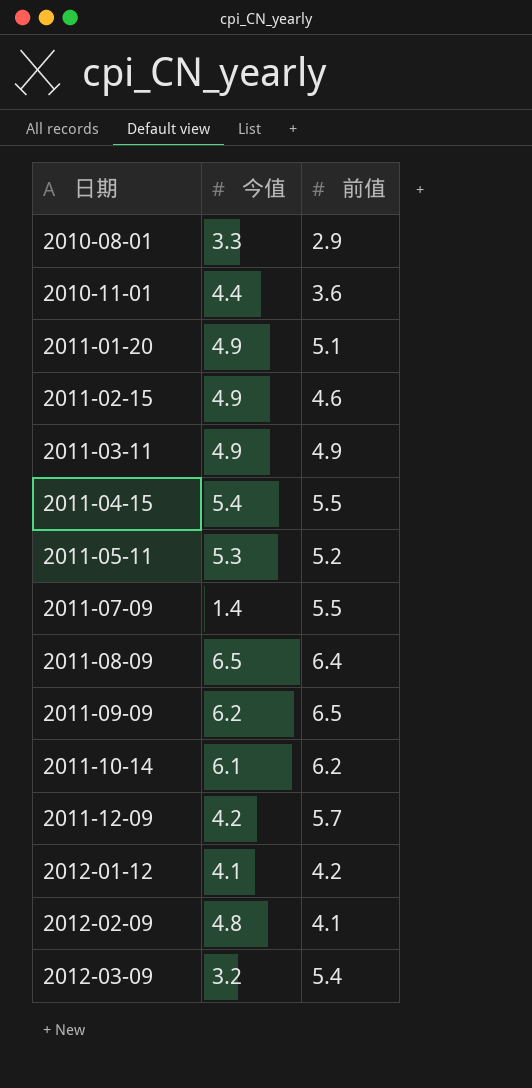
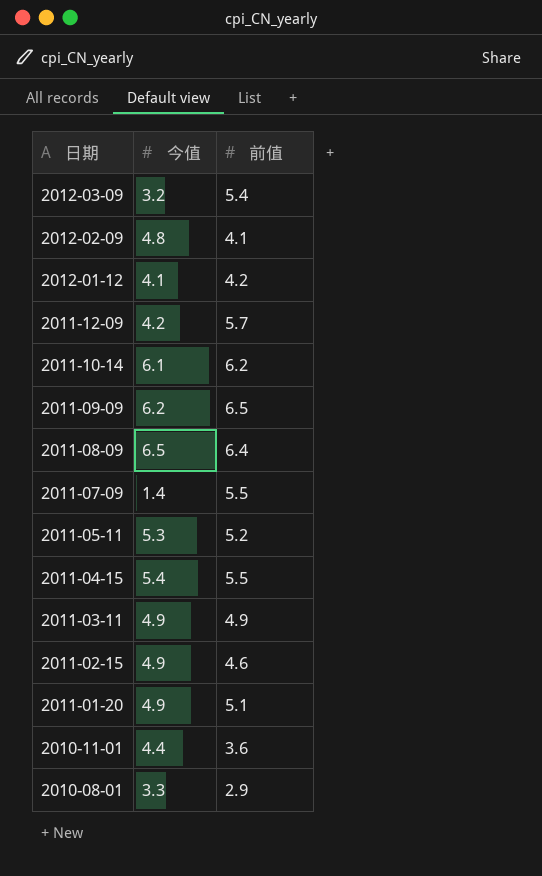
row order: 日期 ascending -> 日期 descending

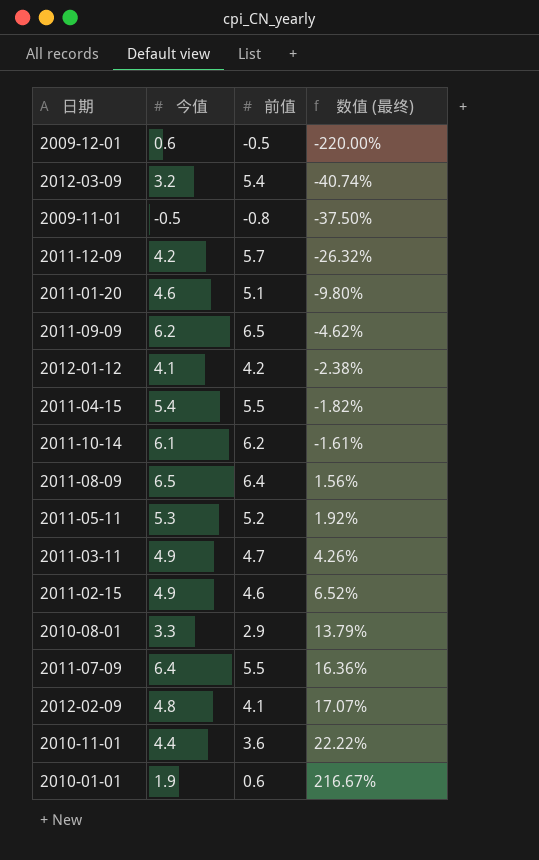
row order: 日期 descending -> 数值 (最终) ascending
column 数值 (最终) | formula: none -> ([今值] - [前值]) / [前值]
row 2009-12-01: none -> 0.6 | -0.5 | -220.00%
row 2009-11-01: none -> -0.5 | -0.8 | -37.50%
2011-01-20 | 今值: 4.9 -> 4.6
2011-03-11 | 前值: 4.9 -> 4.7
2011-07-09 | 今值: 1.4 -> 6.4
row 2010-01-01: none -> 1.9 | 0.6 | 216.67%

